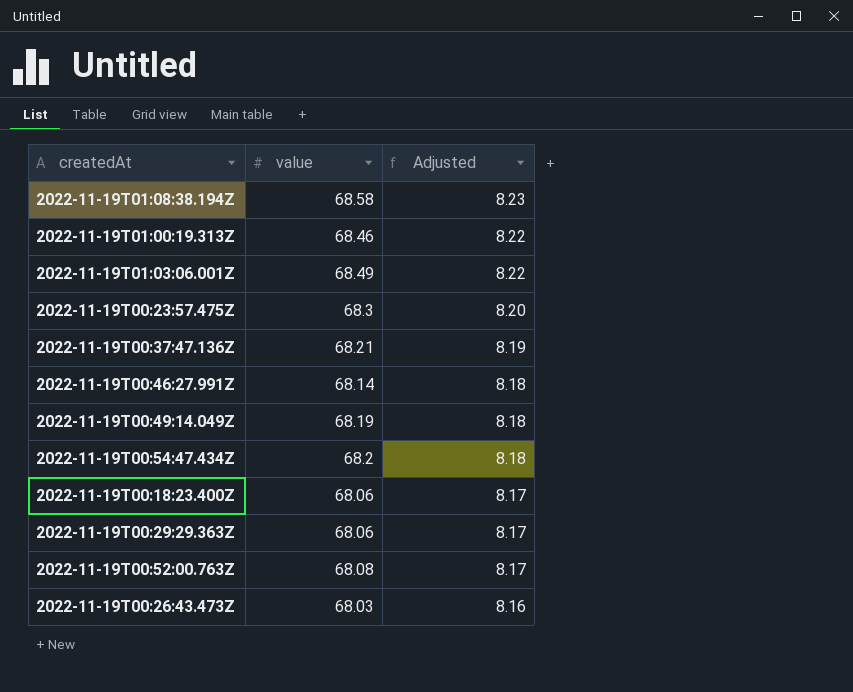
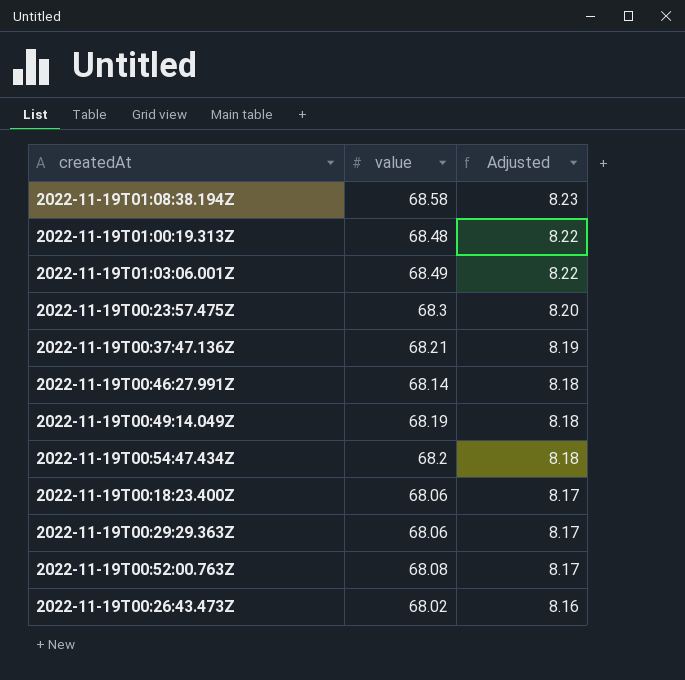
2022-11-19T01:00:19.313Z | value: 68.46 -> 68.48
2022-11-19T00:26:43.473Z | value: 68.03 -> 68.02

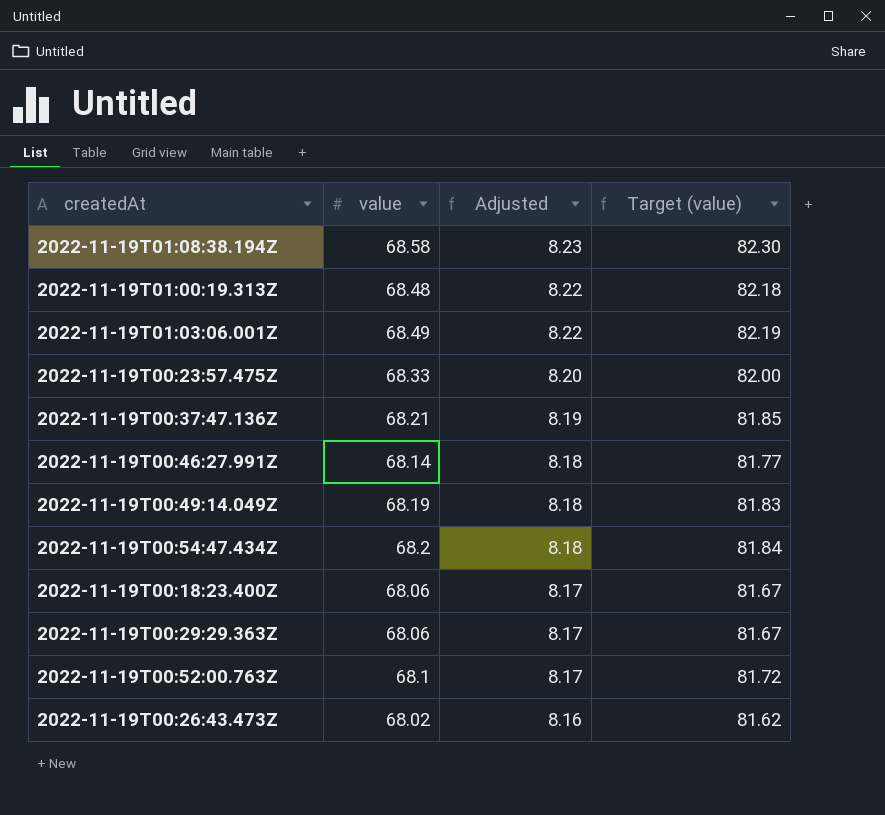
column Target (value) | formula: none -> [value] * 1.2
2022-11-19T00:23:57.475Z | value: 68.3 -> 68.33
2022-11-19T00:52:00.763Z | value: 68.08 -> 68.1

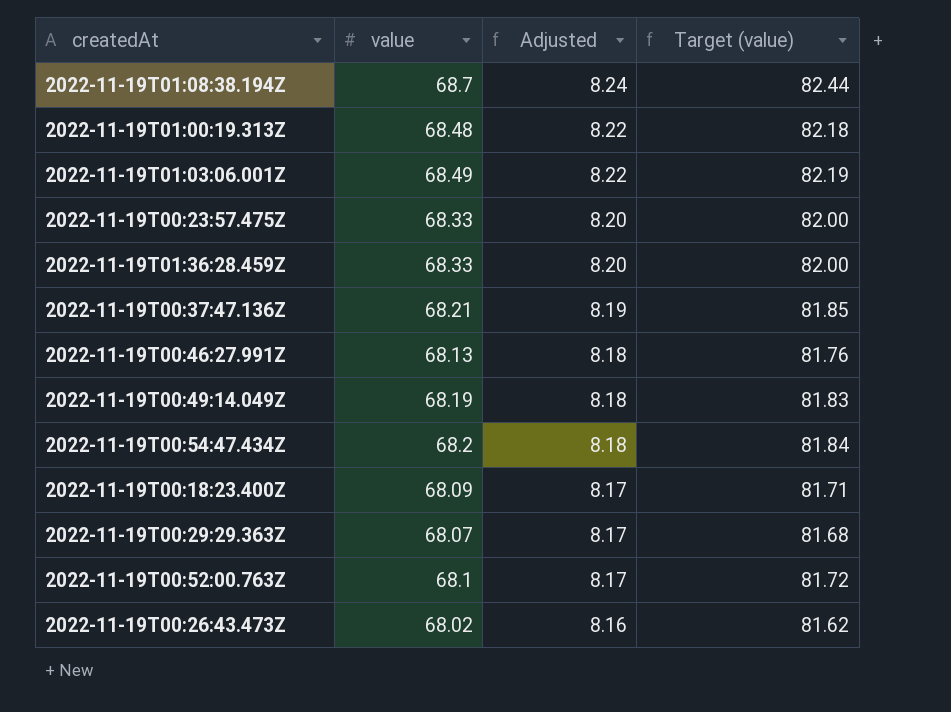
2022-11-19T01:08:38.194Z | value: 68.58 -> 68.7
2022-11-19T01:08:38.194Z | Adjusted: 8.23 -> 8.24
2022-11-19T01:08:38.194Z | Target (value): 82.30 -> 82.44
row 2022-11-19T01:36:28.459Z: none -> 68.33 | 8.20 | 82.00
2022-11-19T00:46:27.991Z | value: 68.14 -> 68.13
2022-11-19T00:46:27.991Z | Target (value): 81.77 -> 81.76
2022-11-19T00:18:23.400Z | value: 68.06 -> 68.09
2022-11-19T00:18:23.400Z | Target (value): 81.67 -> 81.71
2022-11-19T00:29:29.363Z | value: 68.06 -> 68.07
2022-11-19T00:29:29.363Z | Target (value): 81.67 -> 81.68

